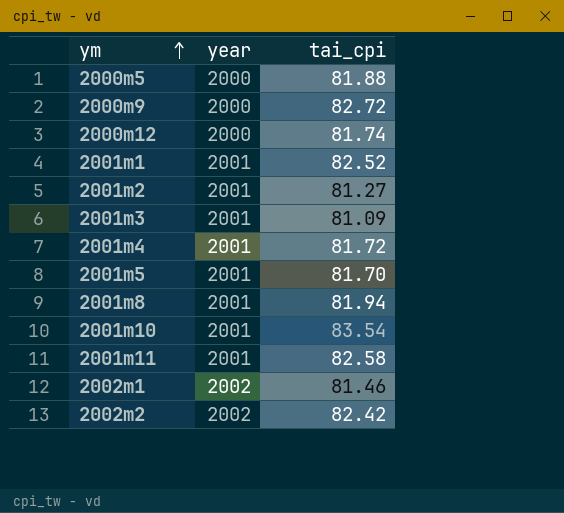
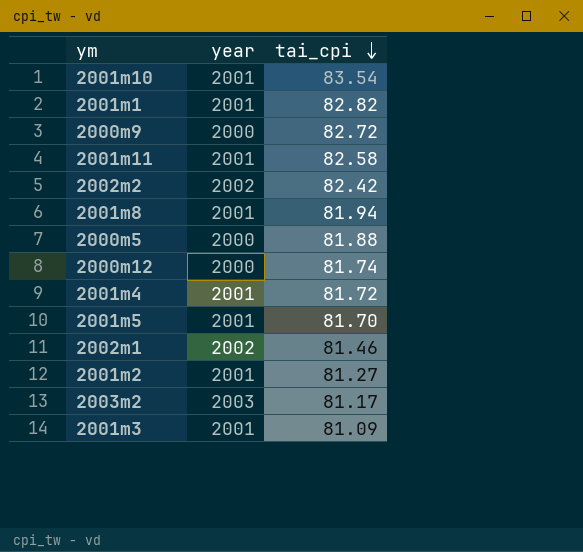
row order: ym ascending -> tai_cpi descending
2001m1 | tai_cpi: 82.52 -> 82.82
row 2003m2: none -> 2003 | 81.17

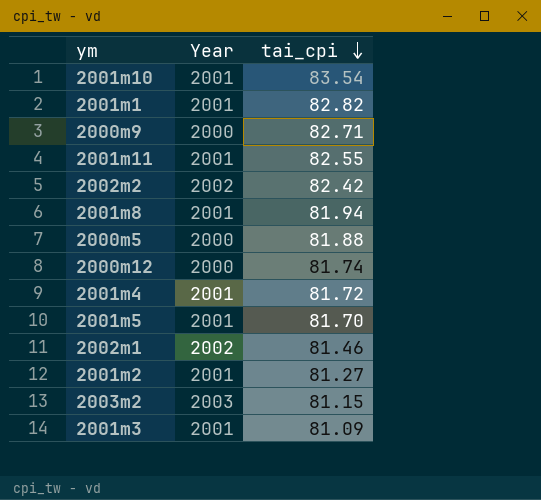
column name: year -> Year
2000m9 | tai_cpi: 82.72 -> 82.71
2001m11 | tai_cpi: 82.58 -> 82.55
2003m2 | tai_cpi: 81.17 -> 81.15

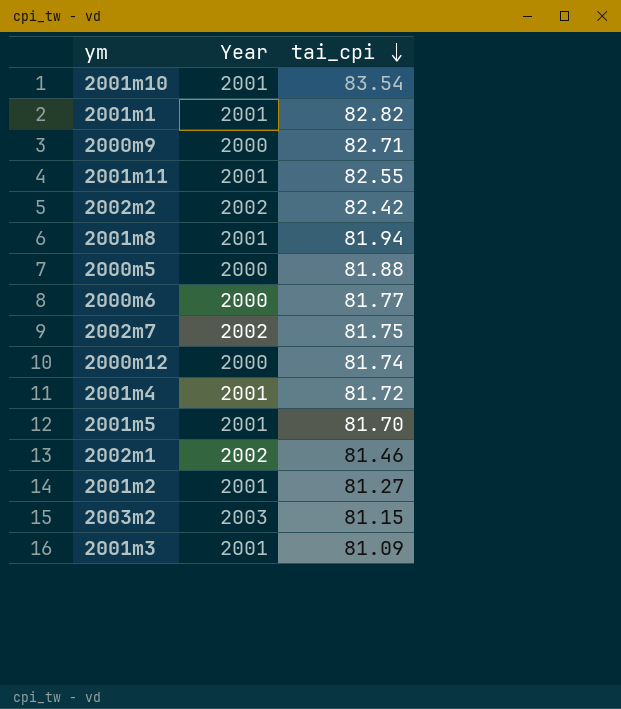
row 2000m6: none -> 2000 | 81.77
row 2002m7: none -> 2002 | 81.75

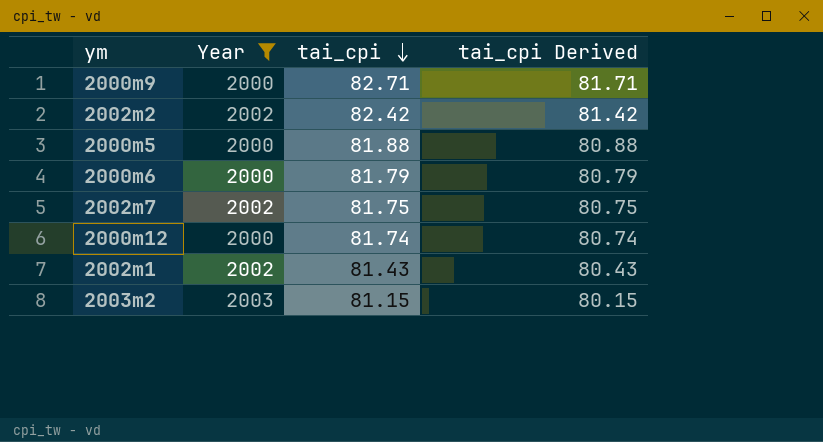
filter: none -> Year != 2001
column tai_cpi Derived | formula: none -> [tai_cpi] - 1
2000m6 | tai_cpi: 81.77 -> 81.79
2002m1 | tai_cpi: 81.46 -> 81.43

